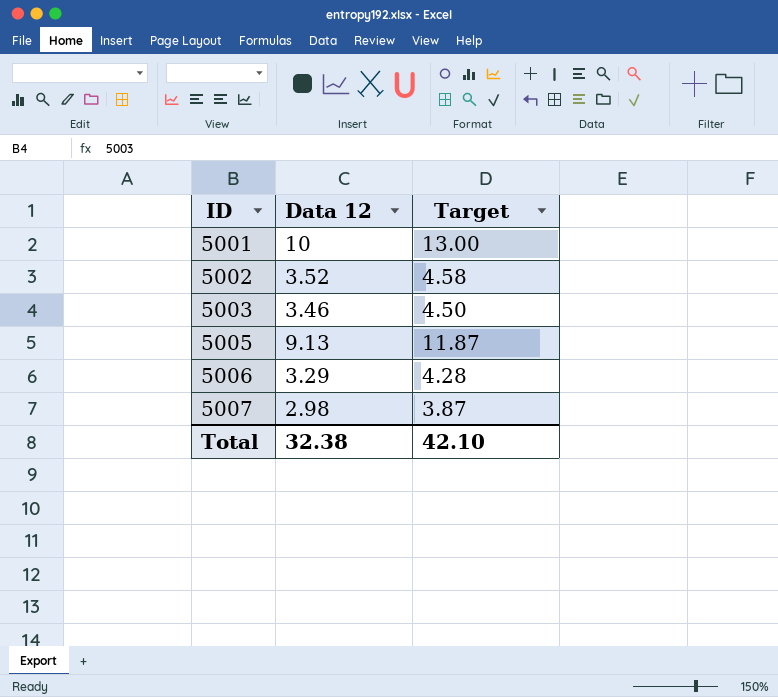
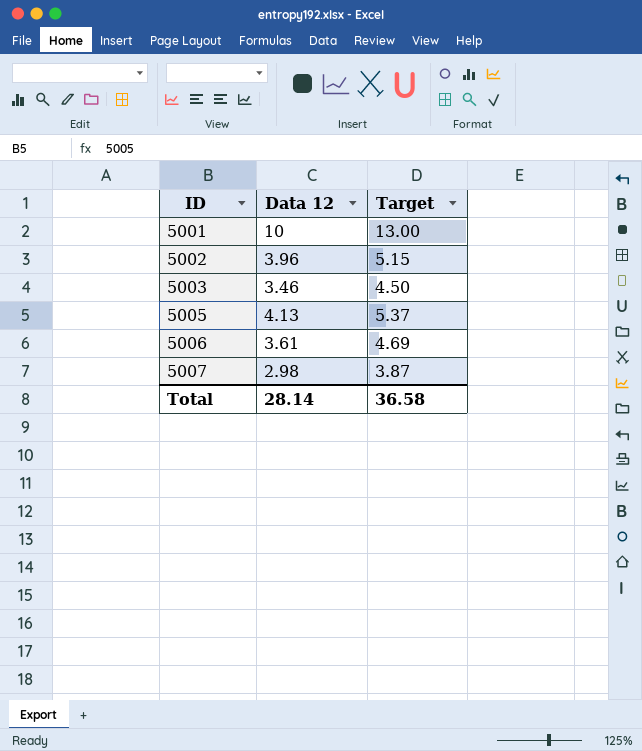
5002 | Data 12: 3.52 -> 3.96
5002 | Target: 4.58 -> 5.15
5005 | Data 12: 9.13 -> 4.13
5005 | Target: 11.87 -> 5.37
5006 | Data 12: 3.29 -> 3.61
5006 | Target: 4.28 -> 4.69
Total | Data 12: 32.38 -> 28.14
Total | Target: 42.10 -> 36.58

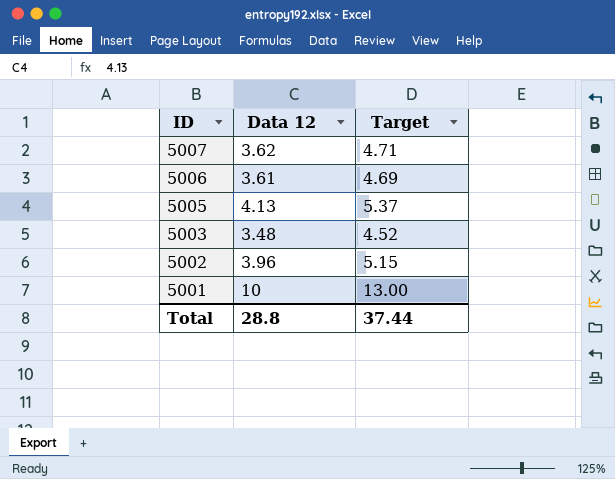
row order: ID ascending -> ID descending
5007 | Data 12: 2.98 -> 3.62
5007 | Target: 3.87 -> 4.71
5003 | Data 12: 3.46 -> 3.48
5003 | Target: 4.50 -> 4.52
Total | Data 12: 28.14 -> 28.8
Total | Target: 36.58 -> 37.44

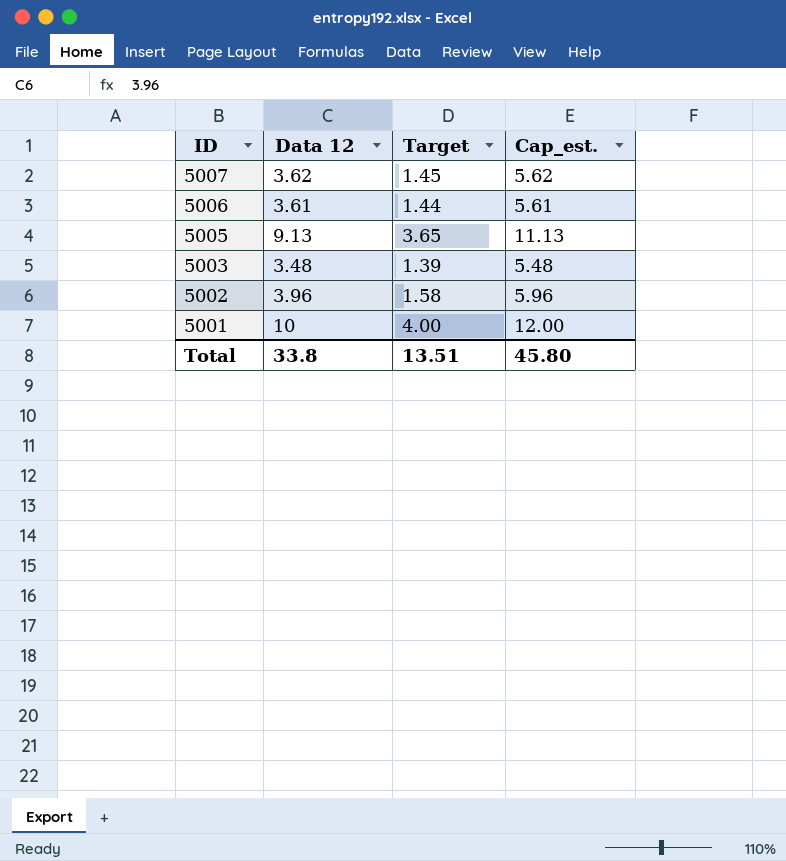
column Target | formula: [Data 12] * 1.3 -> [Data 12] * 0.4
column Cap_est. | formula: none -> [Data 12] + 2
5005 | Data 12: 4.13 -> 9.13
Total | Data 12: 28.8 -> 33.8
Total | Target: 37.44 -> 13.51

